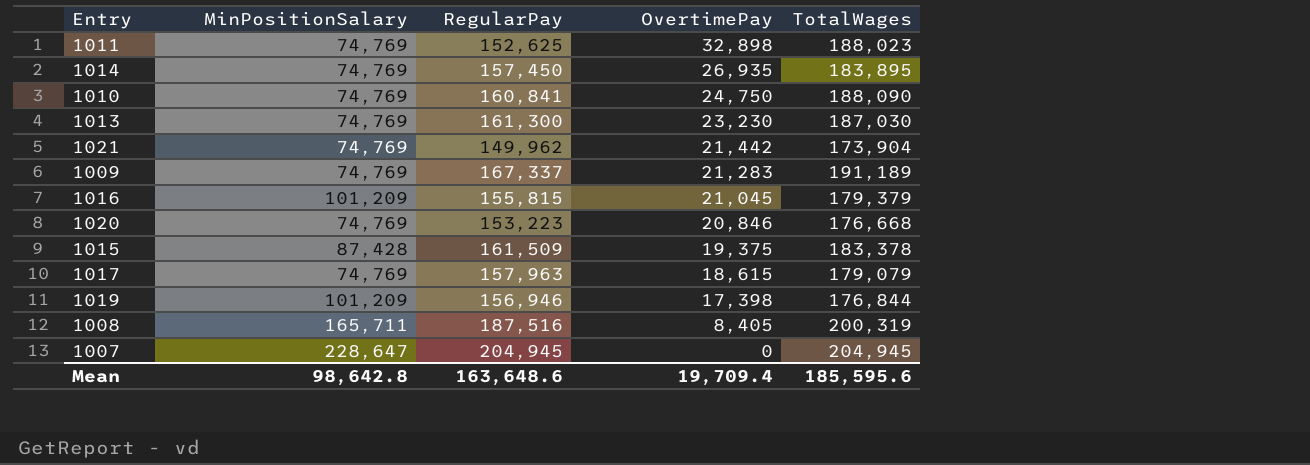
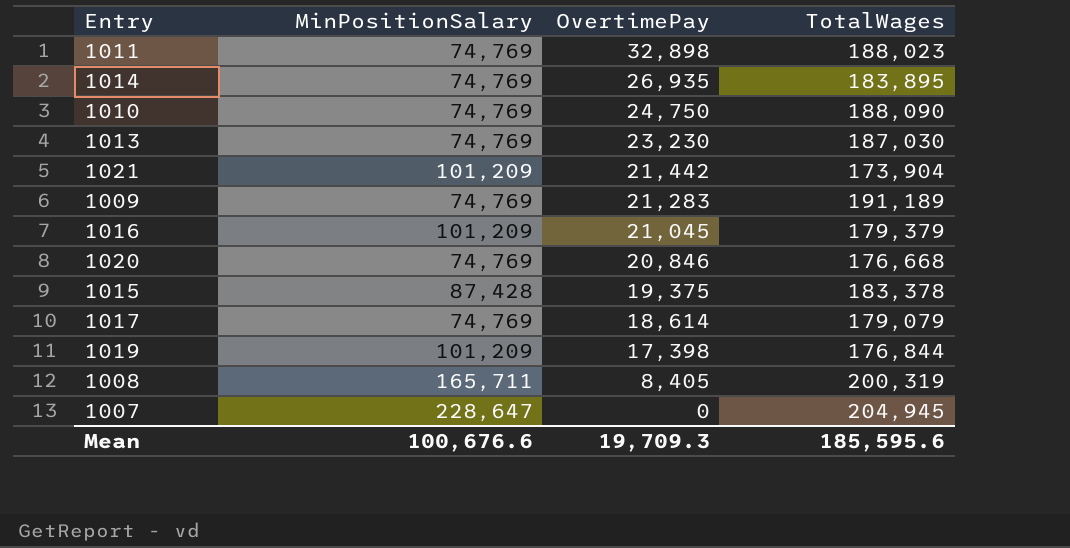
column RegularPay | position: 3 -> none
1021 | MinPositionSalary: 74,769 -> 101,209
1017 | OvertimePay: 18,615 -> 18,614
Mean | MinPositionSalary: 98,642.8 -> 100,676.6
Mean | OvertimePay: 19,709.4 -> 19,709.3

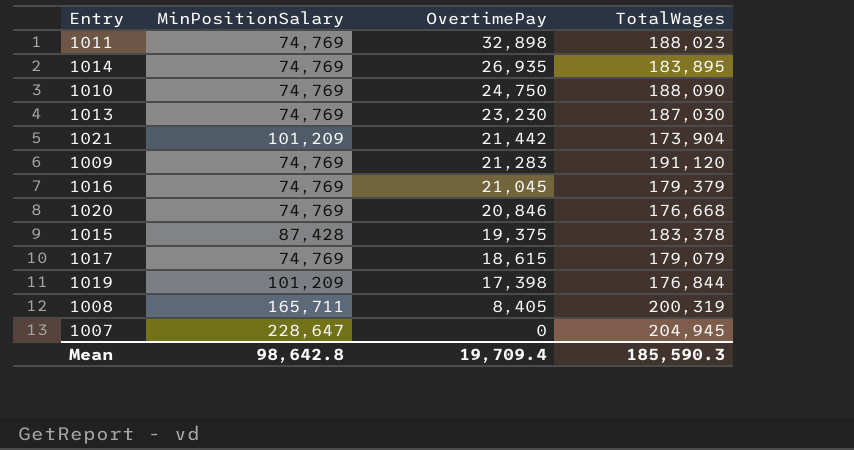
1009 | TotalWages: 191,189 -> 191,120
1016 | MinPositionSalary: 101,209 -> 74,769
1017 | OvertimePay: 18,614 -> 18,615
Mean | MinPositionSalary: 100,676.6 -> 98,642.8
Mean | OvertimePay: 19,709.3 -> 19,709.4
Mean | TotalWages: 185,595.6 -> 185,590.3

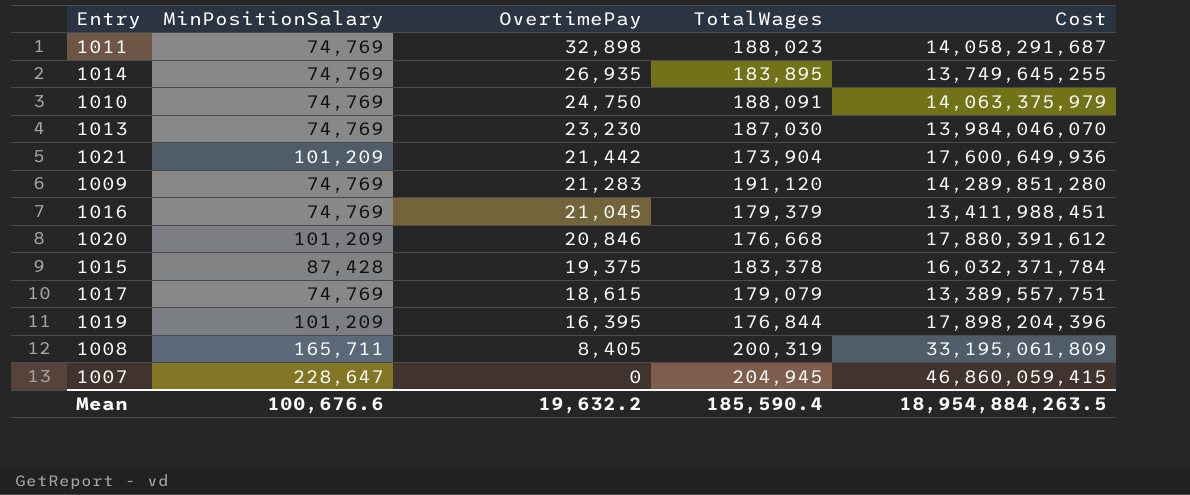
column Cost | formula: none -> [MinPositionSalary] * [TotalWages]
1010 | TotalWages: 188,090 -> 188,091
1020 | MinPositionSalary: 74,769 -> 101,209
1019 | OvertimePay: 17,398 -> 16,395
Mean | MinPositionSalary: 98,642.8 -> 100,676.6
Mean | OvertimePay: 19,709.4 -> 19,632.2
Mean | TotalWages: 185,590.3 -> 185,590.4

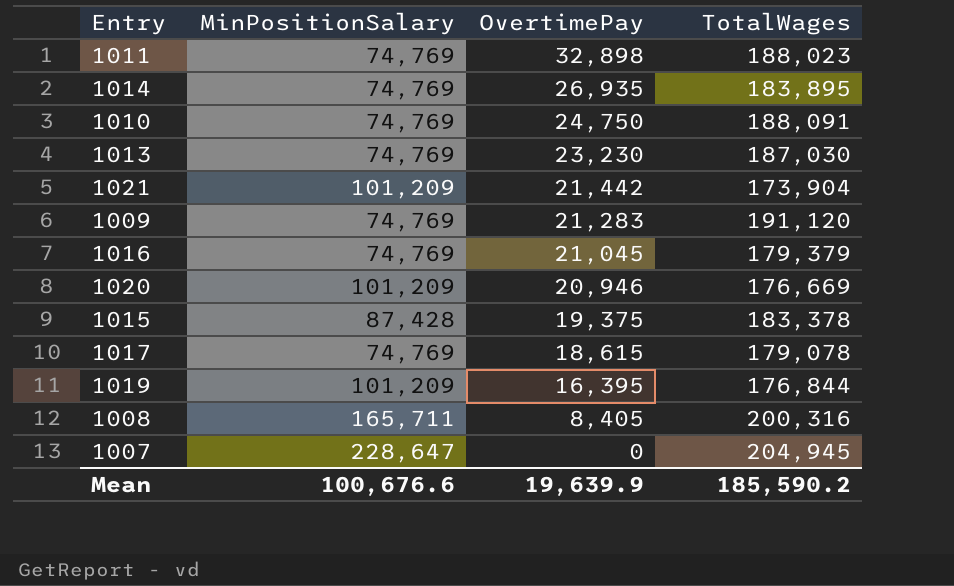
column Cost | formula: [MinPositionSalary] * [TotalWages] -> none
1020 | OvertimePay: 20,846 -> 20,946
1020 | TotalWages: 176,668 -> 176,669
1017 | TotalWages: 179,079 -> 179,078
1008 | TotalWages: 200,319 -> 200,316
Mean | OvertimePay: 19,632.2 -> 19,639.9
Mean | TotalWages: 185,590.4 -> 185,590.2

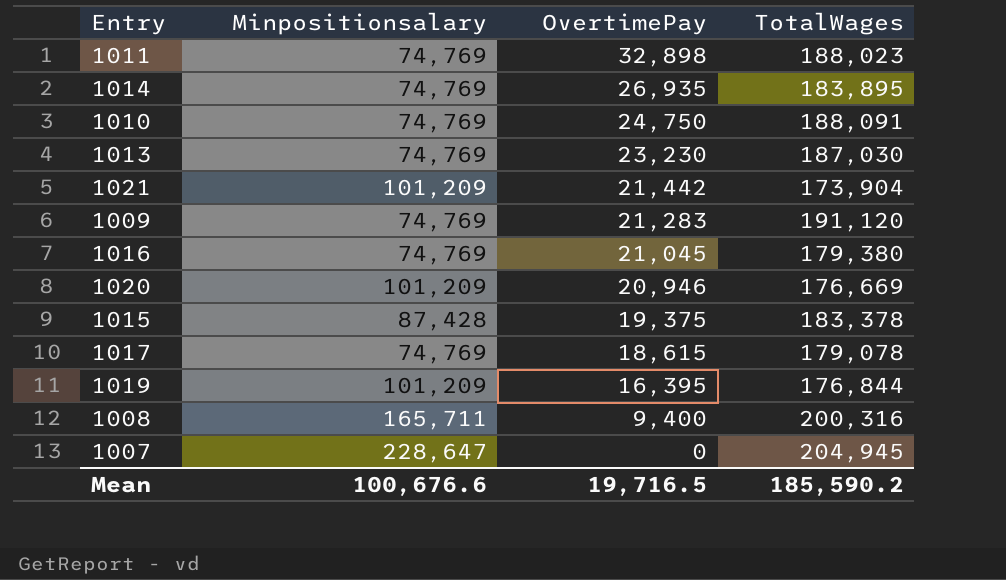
column name: MinPositionSalary -> Minpositionsalary
1016 | TotalWages: 179,379 -> 179,380
1008 | OvertimePay: 8,405 -> 9,400
Mean | OvertimePay: 19,639.9 -> 19,716.5

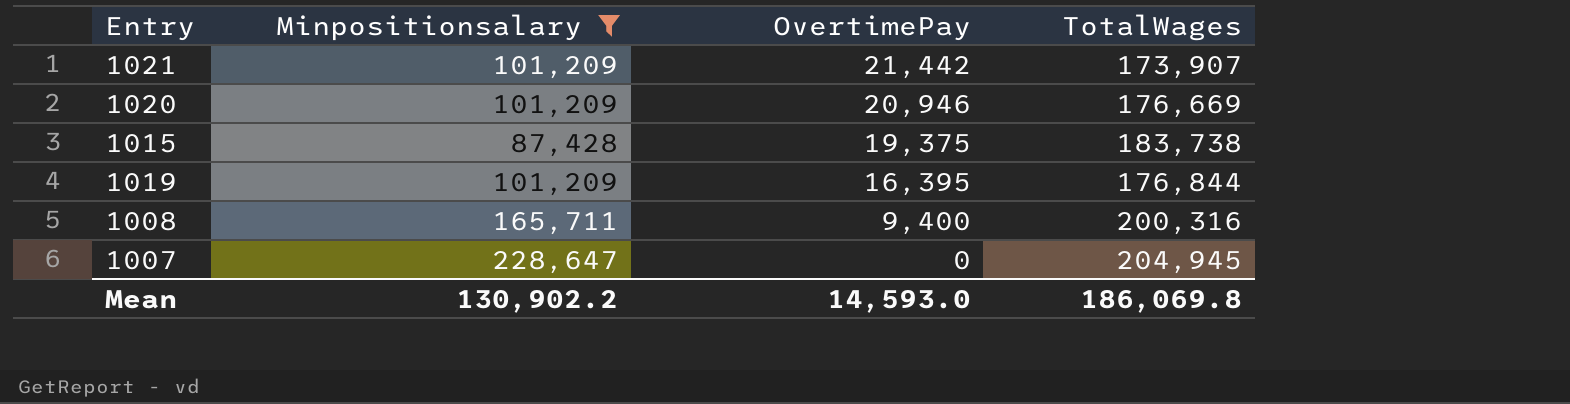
filter: none -> Minpositionsalary != 74,769
1021 | TotalWages: 173,904 -> 173,907
1015 | TotalWages: 183,378 -> 183,738
Mean | Minpositionsalary: 100,676.6 -> 130,902.2
Mean | OvertimePay: 19,716.5 -> 14,593.0
Mean | TotalWages: 185,590.2 -> 186,069.8

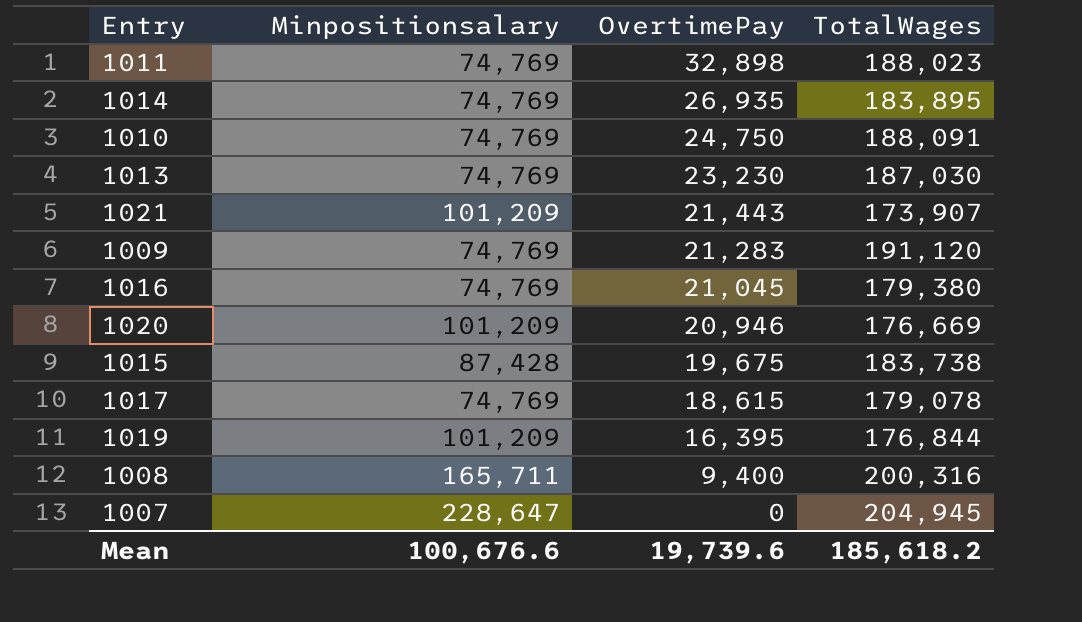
filter: Minpositionsalary != 74,769 -> none
1021 | OvertimePay: 21,442 -> 21,443
1015 | OvertimePay: 19,375 -> 19,675
Mean | Minpositionsalary: 130,902.2 -> 100,676.6
Mean | OvertimePay: 14,593.0 -> 19,739.6
Mean | TotalWages: 186,069.8 -> 185,618.2

